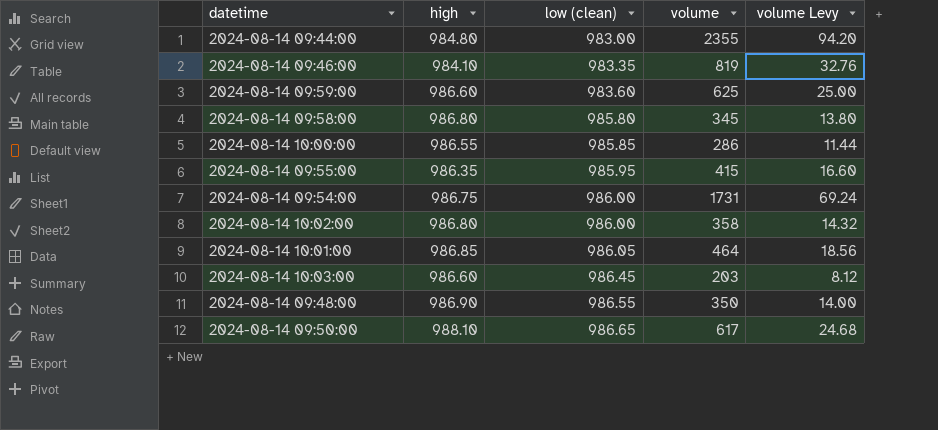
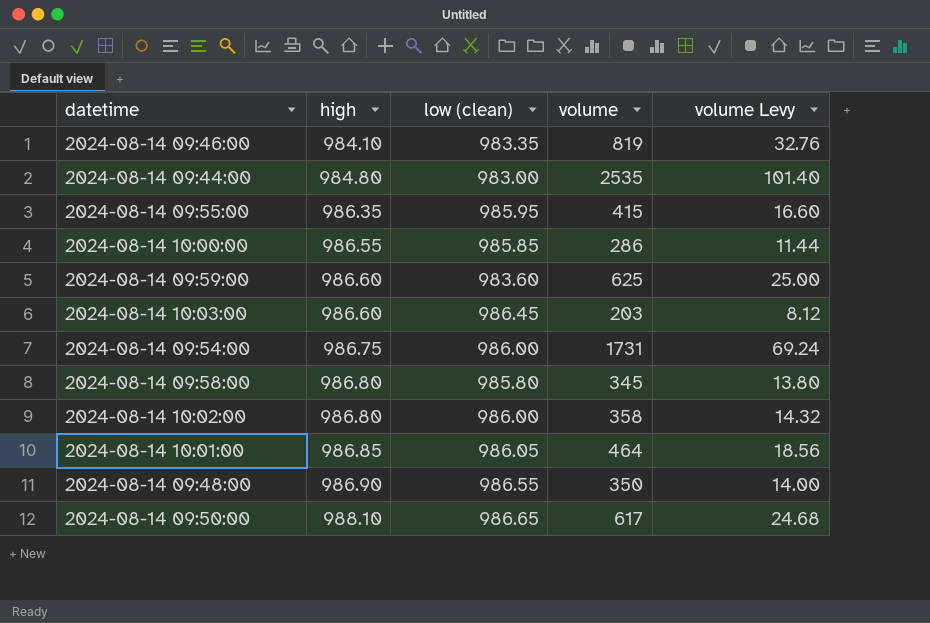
row order: low (clean) ascending -> high ascending
2024-08-14 09:44:00 | volume: 2355 -> 2535
2024-08-14 09:44:00 | volume Levy: 94.20 -> 101.40

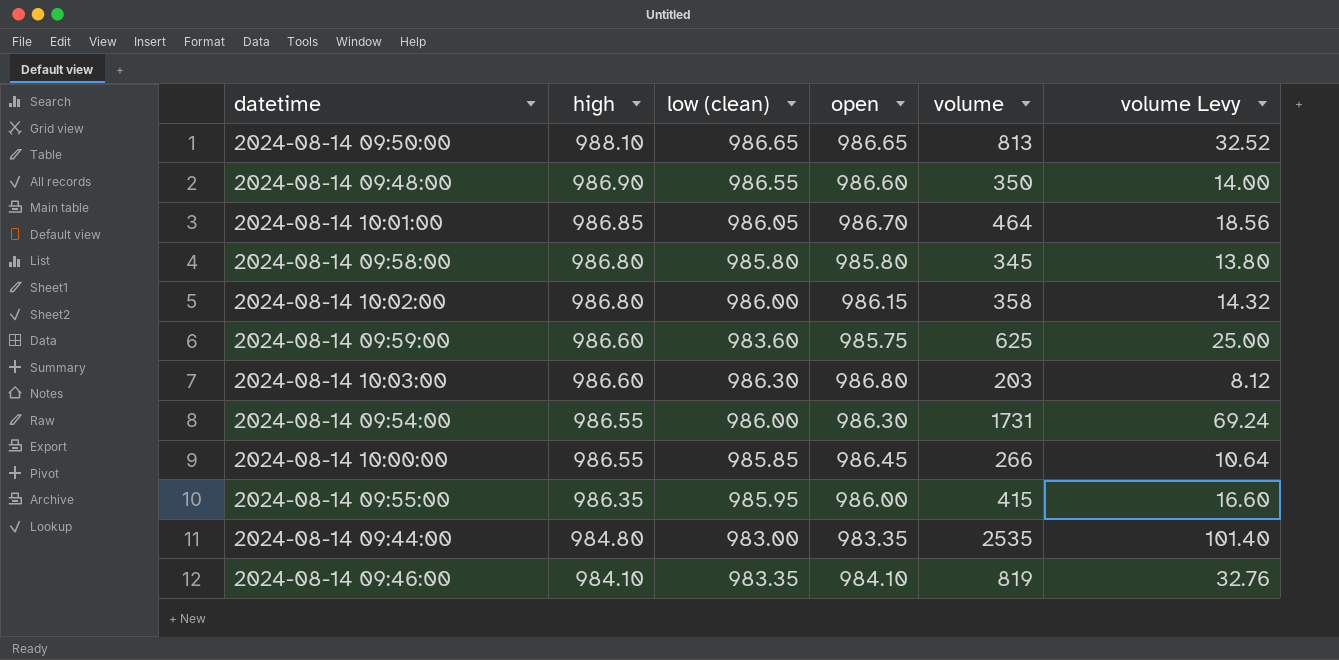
row order: high ascending -> high descending
column open | position: none -> 4
2024-08-14 09:50:00 | volume: 617 -> 813
2024-08-14 09:50:00 | volume Levy: 24.68 -> 32.52
2024-08-14 10:03:00 | low (clean): 986.45 -> 986.30
2024-08-14 09:54:00 | high: 986.75 -> 986.55
2024-08-14 10:00:00 | volume: 286 -> 266
2024-08-14 10:00:00 | volume Levy: 11.44 -> 10.64

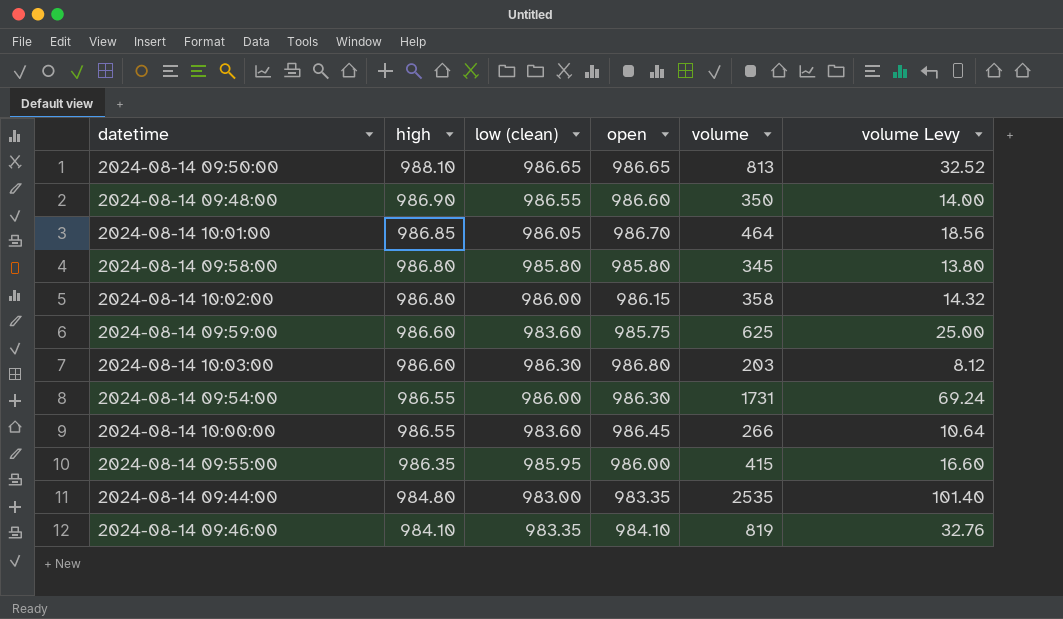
2024-08-14 10:00:00 | low (clean): 985.85 -> 983.60

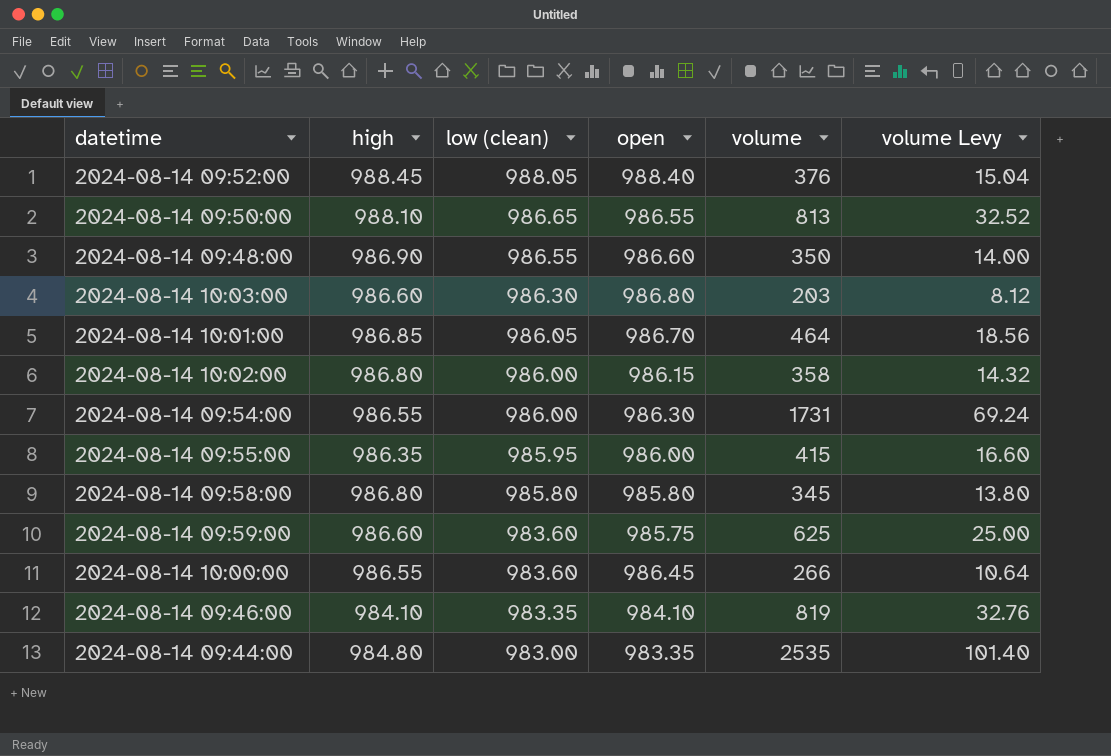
row order: high descending -> low (clean) descending
row 2024-08-14 09:52:00: none -> 988.45 | 988.05 | 988.40 | 376 | 15.04
2024-08-14 09:50:00 | open: 986.65 -> 986.55

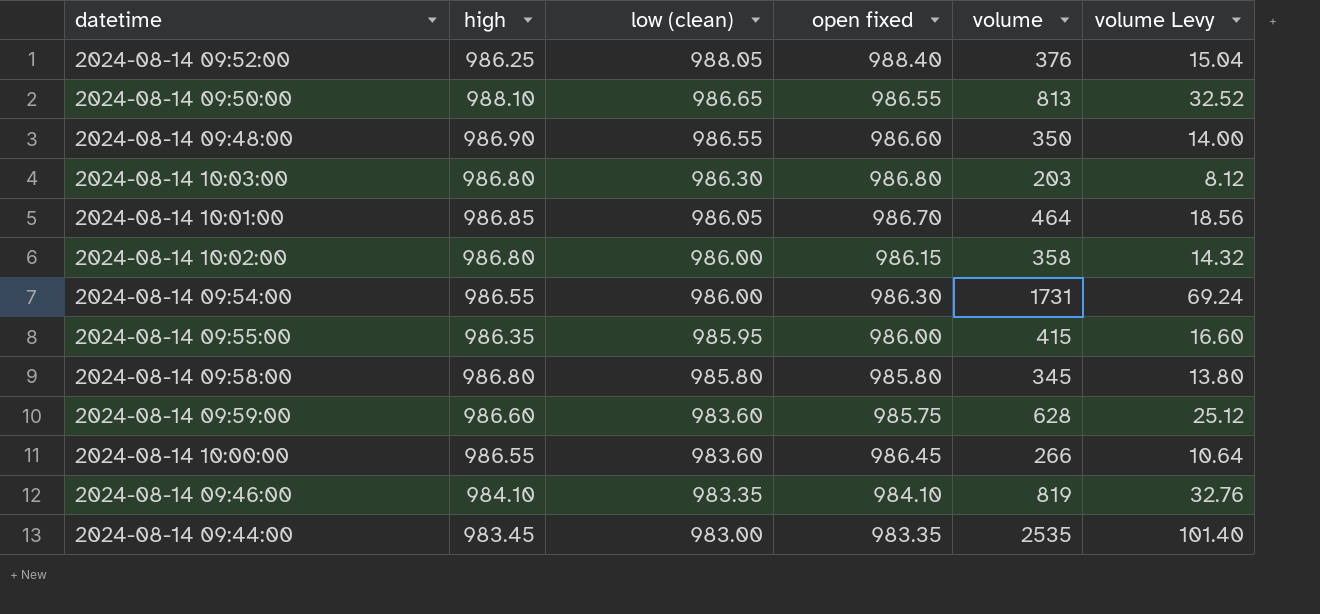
column name: open -> open fixed
2024-08-14 09:52:00 | high: 988.45 -> 986.25
2024-08-14 10:03:00 | high: 986.60 -> 986.80
2024-08-14 09:59:00 | volume: 625 -> 628
2024-08-14 09:59:00 | volume Levy: 25.00 -> 25.12
2024-08-14 09:44:00 | high: 984.80 -> 983.45

